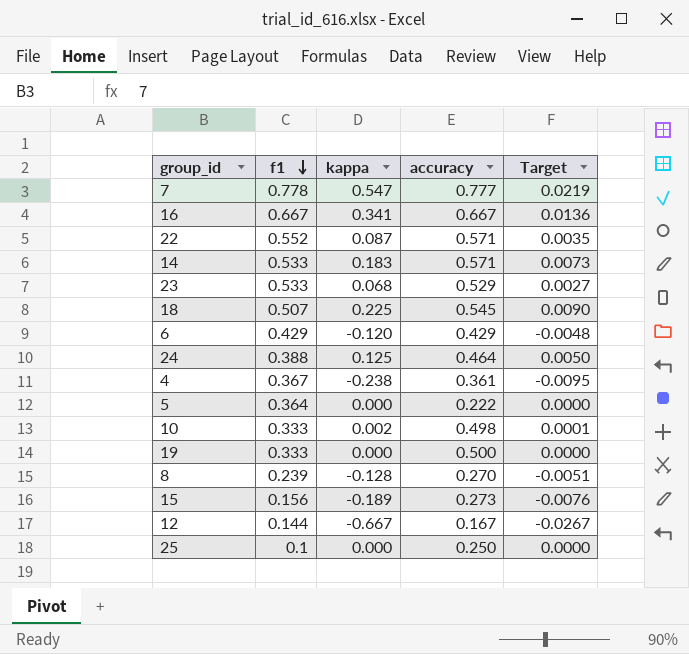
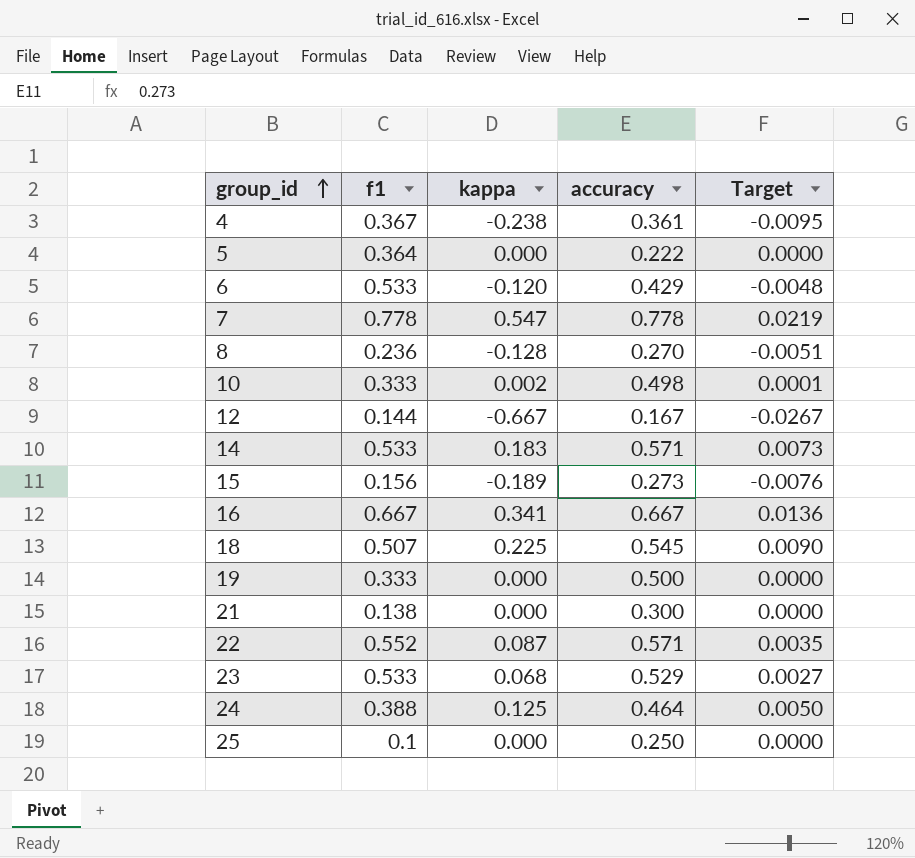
row order: f1 descending -> group_id ascending
6 | f1: 0.429 -> 0.533
7 | accuracy: 0.777 -> 0.778
8 | f1: 0.239 -> 0.236
row 21: none -> 0.138 | 0.000 | 0.300 | 0.0000

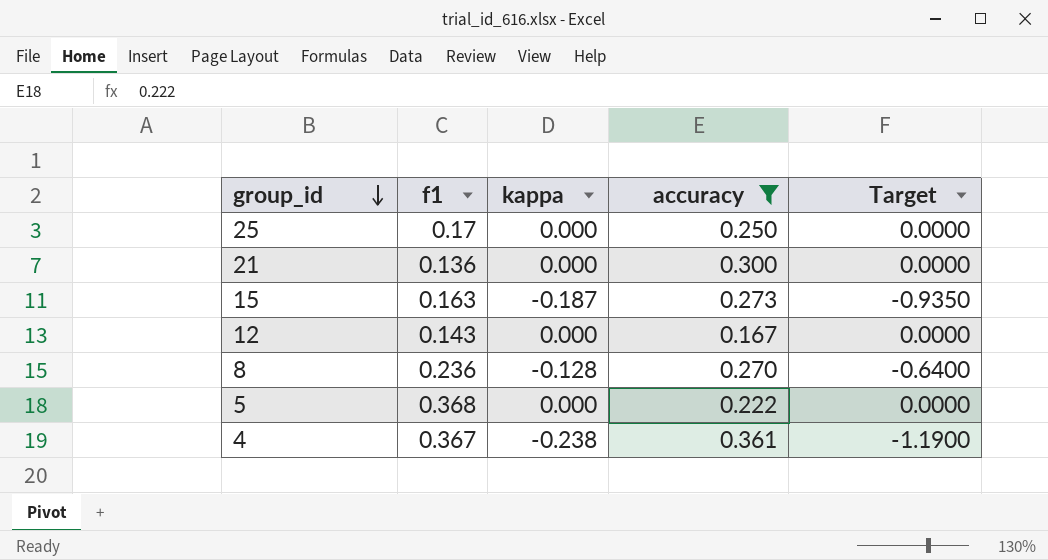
filter: none -> accuracy <= 0.361
row order: group_id ascending -> group_id descending
column Target | formula: [kappa] * 0.04 -> [kappa] * 5
25 | f1: 0.1 -> 0.17
21 | f1: 0.138 -> 0.136
15 | f1: 0.156 -> 0.163
15 | kappa: -0.189 -> -0.187
12 | f1: 0.144 -> 0.143
12 | kappa: -0.667 -> 0.000
5 | f1: 0.364 -> 0.368

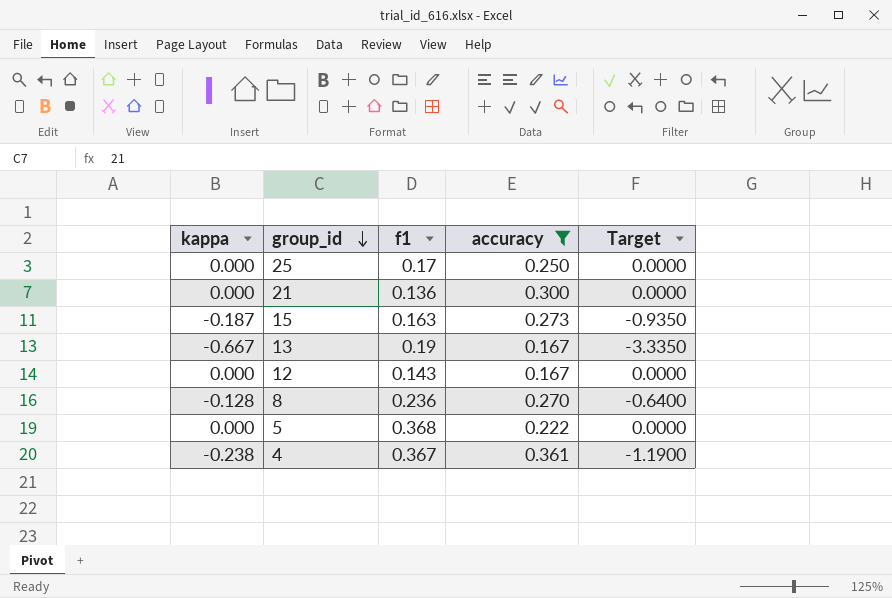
column kappa | position: 3 -> 1
row 13: none -> -0.667 | 0.19 | 0.167 | -3.3350

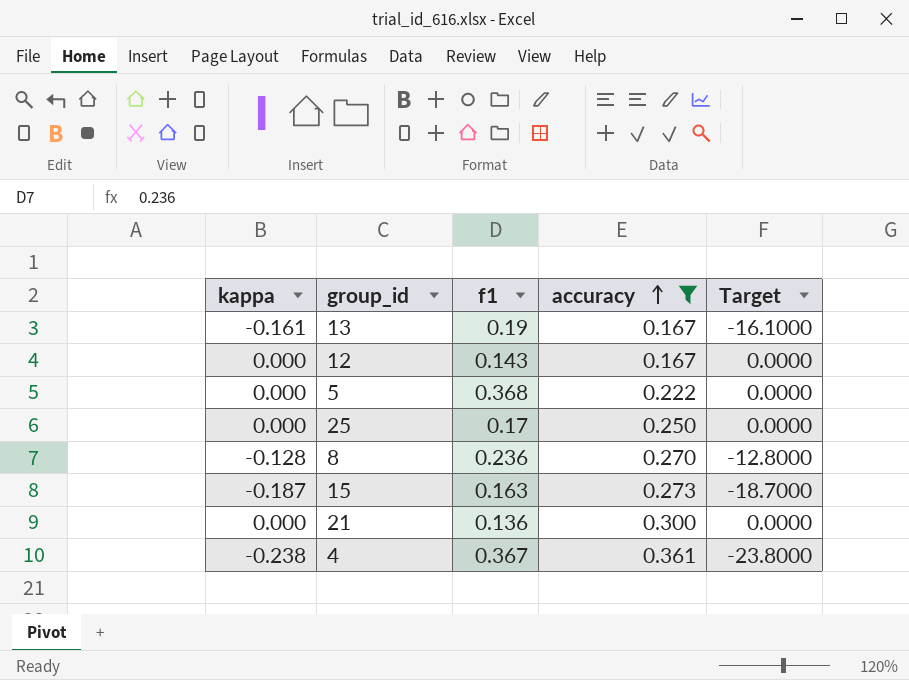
row order: group_id descending -> accuracy ascending
column Target | formula: [kappa] * 5 -> [kappa] * 100
13 | kappa: -0.667 -> -0.161

